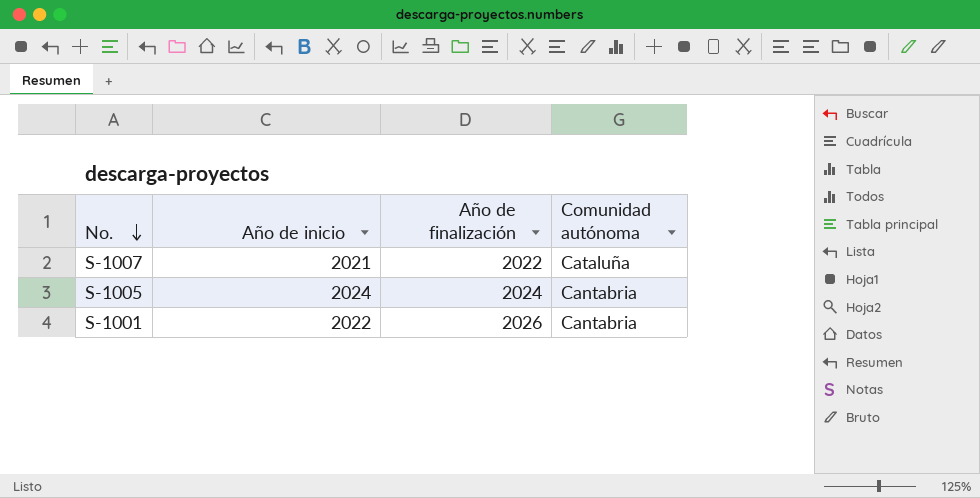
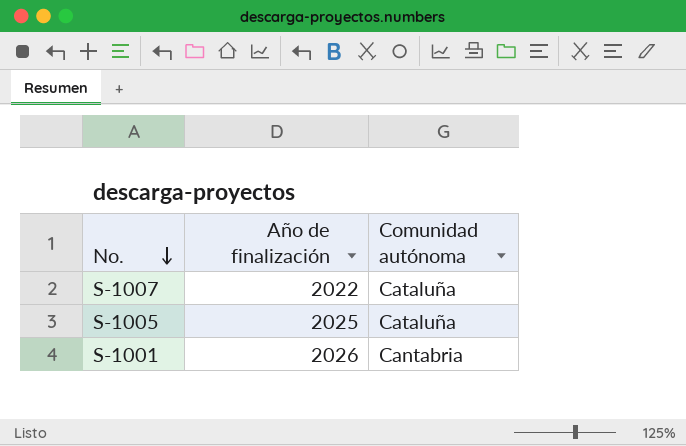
column Año de inicio | position: 2 -> none
S-1005 | Año de finalización: 2024 -> 2025
S-1005 | Comunidad autónoma: Cantabria -> Cataluña

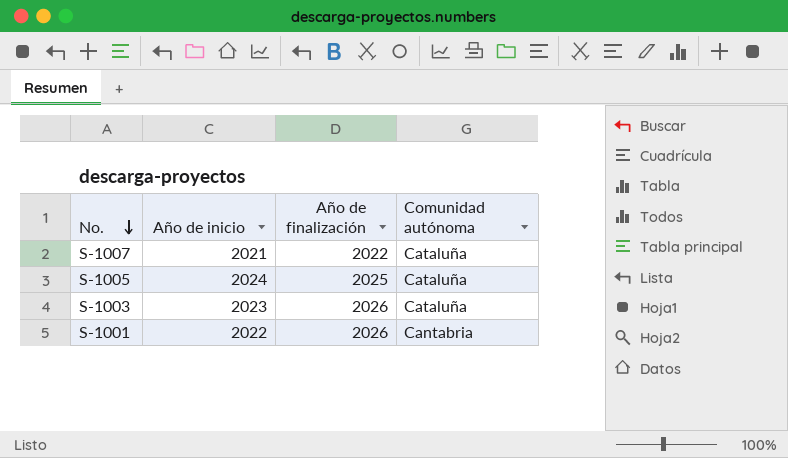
column Año de inicio | position: none -> 2
row S-1003: none -> 2023 | 2026 | Cataluña

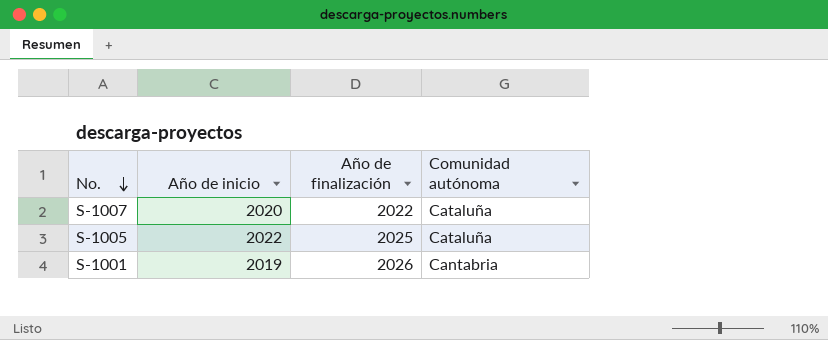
row S-1003: 2023 | 2026 | Cataluña -> none
S-1007 | Año de inicio: 2021 -> 2020
S-1005 | Año de inicio: 2024 -> 2022
S-1001 | Año de inicio: 2022 -> 2019

